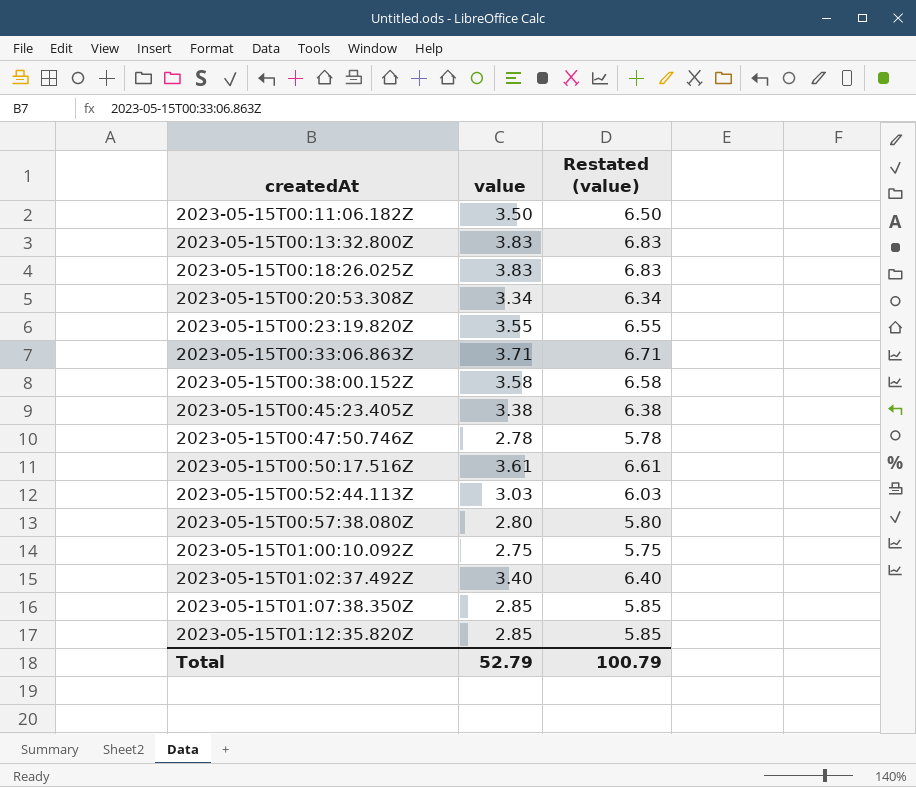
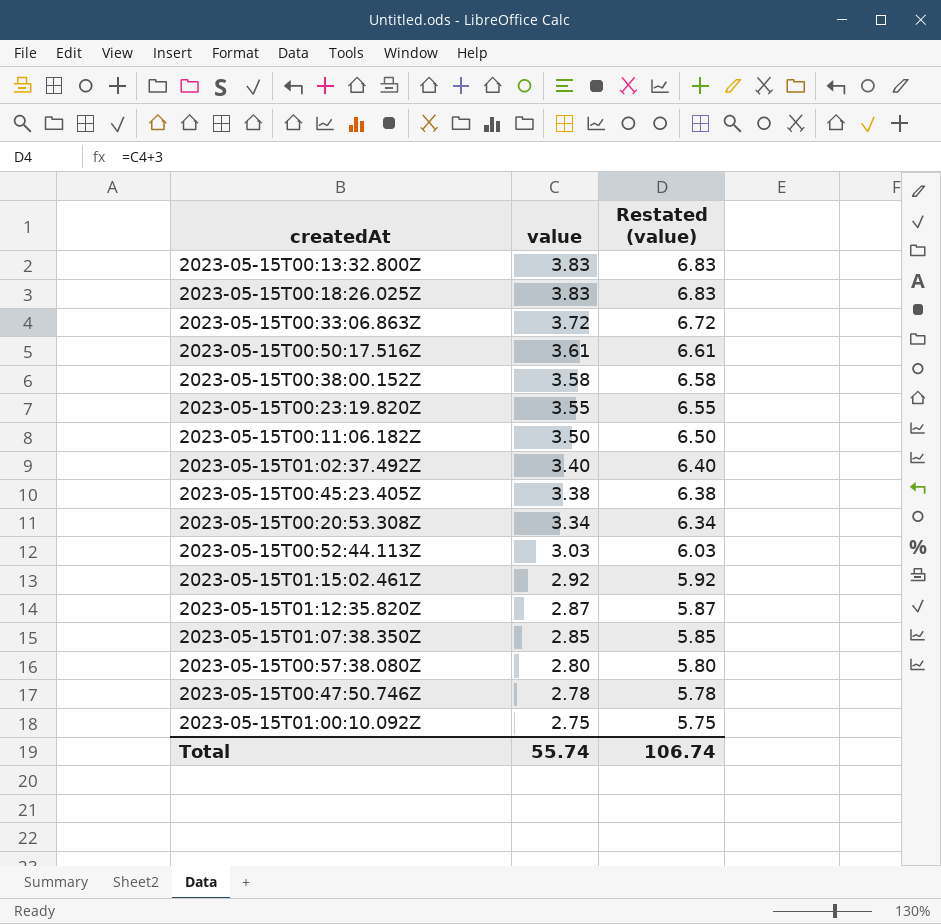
row order: createdAt ascending -> value descending
2023-05-15T00:33:06.863Z | value: 3.71 -> 3.72
2023-05-15T00:33:06.863Z | Restated (value): 6.71 -> 6.72
row 2023-05-15T01:15:02.461Z: none -> 2.92 | 5.92
2023-05-15T01:12:35.820Z | value: 2.85 -> 2.87
2023-05-15T01:12:35.820Z | Restated (value): 5.85 -> 5.87
Total | value: 52.79 -> 55.74
Total | Restated (value): 100.79 -> 106.74

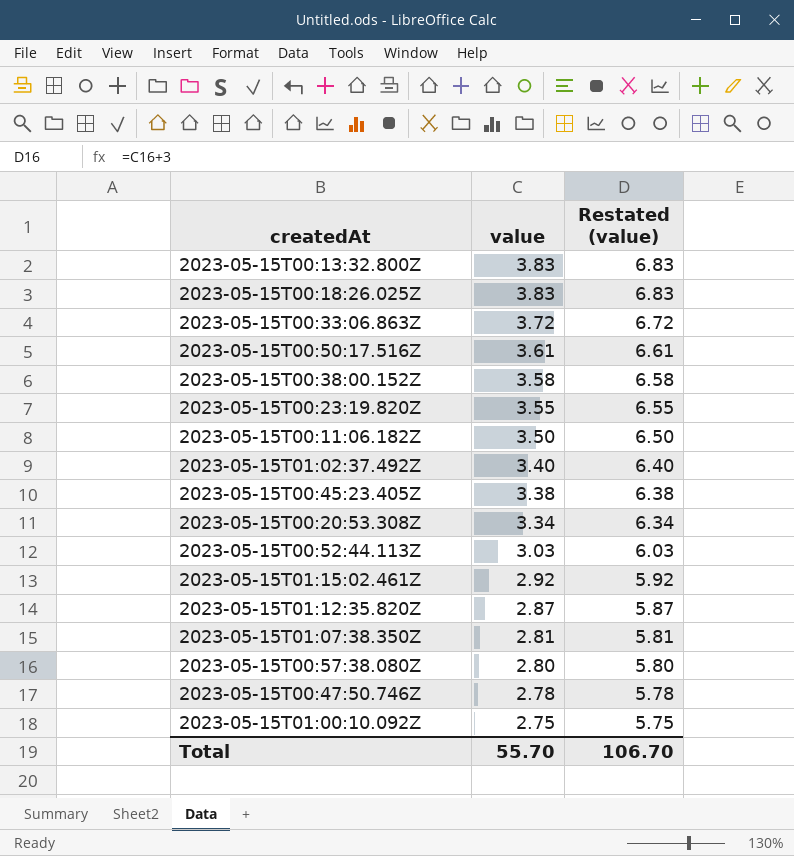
2023-05-15T01:07:38.350Z | value: 2.85 -> 2.81
2023-05-15T01:07:38.350Z | Restated (value): 5.85 -> 5.81
Total | value: 55.74 -> 55.70
Total | Restated (value): 106.74 -> 106.70

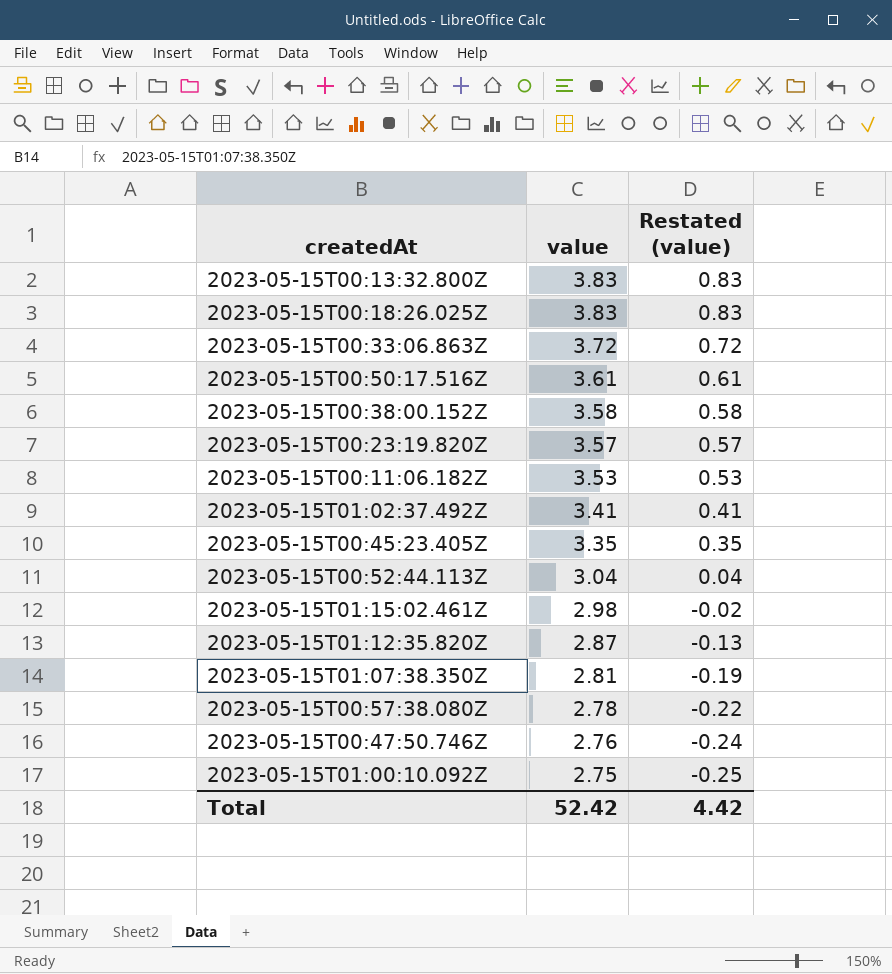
column Restated (value) | formula: [value] + 3 -> [value] - 3
row 2023-05-15T00:20:53.308Z: 3.34 | 6.34 -> none
2023-05-15T00:23:19.820Z | value: 3.55 -> 3.57
2023-05-15T00:11:06.182Z | value: 3.50 -> 3.53
2023-05-15T01:02:37.492Z | value: 3.40 -> 3.41
2023-05-15T00:45:23.405Z | value: 3.38 -> 3.35
2023-05-15T00:52:44.113Z | value: 3.03 -> 3.04
2023-05-15T01:15:02.461Z | value: 2.92 -> 2.98
2023-05-15T00:57:38.080Z | value: 2.80 -> 2.78
2023-05-15T00:47:50.746Z | value: 2.78 -> 2.76
Total | value: 55.70 -> 52.42
Total | Restated (value): 106.70 -> 4.42

